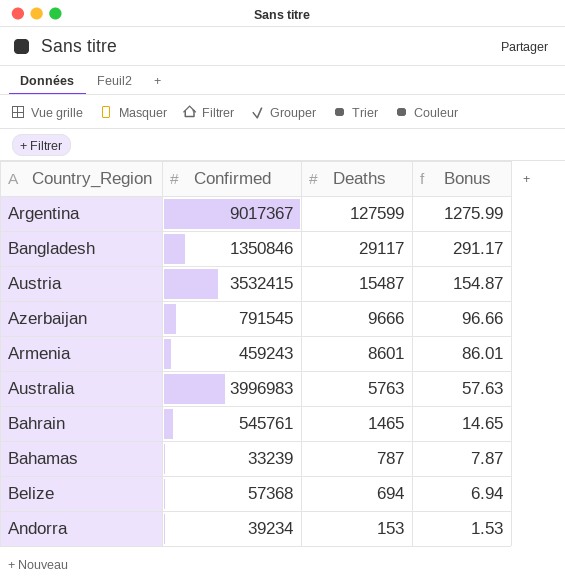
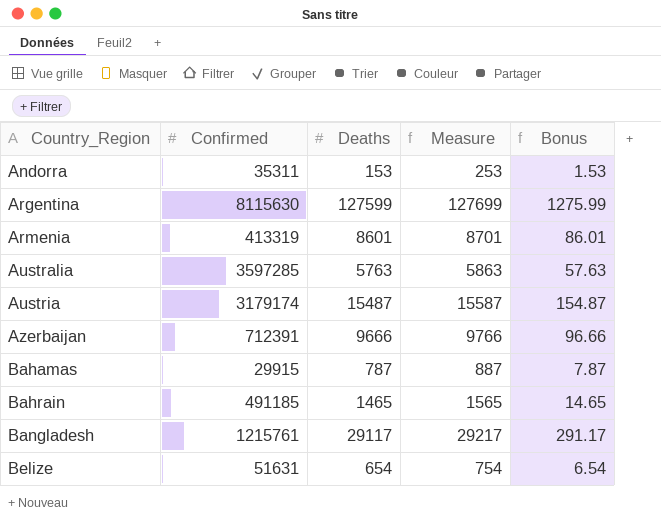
row order: Deaths descending -> Country_Region ascending
column Measure | formula: none -> [Deaths] + 100
Andorra | Confirmed: 39234 -> 35311
Argentina | Confirmed: 9017367 -> 8115630
Armenia | Confirmed: 459243 -> 413319
Australia | Confirmed: 3996983 -> 3597285
Austria | Confirmed: 3532415 -> 3179174
Azerbaijan | Confirmed: 791545 -> 712391
Bahamas | Confirmed: 33239 -> 29915
Bahrain | Confirmed: 545761 -> 491185
Bangladesh | Confirmed: 1350846 -> 1215761
Belize | Confirmed: 57368 -> 51631
Belize | Deaths: 694 -> 654
Belize | Bonus: 6.94 -> 6.54

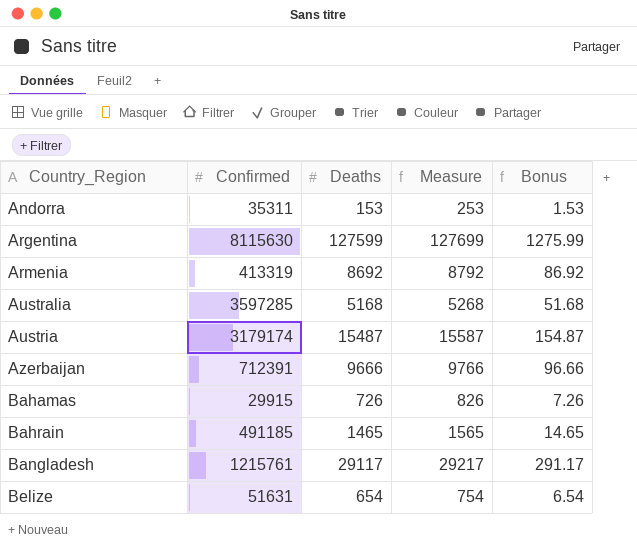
Armenia | Deaths: 8601 -> 8692
Armenia | Measure: 8701 -> 8792
Armenia | Bonus: 86.01 -> 86.92
Australia | Deaths: 5763 -> 5168
Australia | Measure: 5863 -> 5268
Australia | Bonus: 57.63 -> 51.68
Bahamas | Deaths: 787 -> 726
Bahamas | Measure: 887 -> 826
Bahamas | Bonus: 7.87 -> 7.26

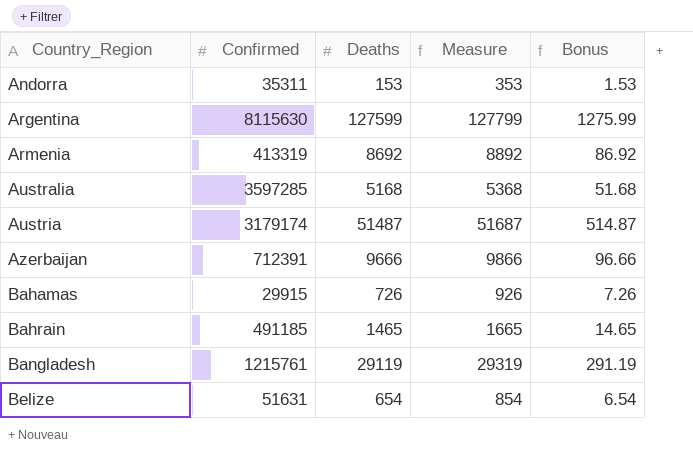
column Measure | formula: [Deaths] + 100 -> [Deaths] + 200
Austria | Deaths: 15487 -> 51487
Austria | Bonus: 154.87 -> 514.87
Bangladesh | Deaths: 29117 -> 29119
Bangladesh | Bonus: 291.17 -> 291.19

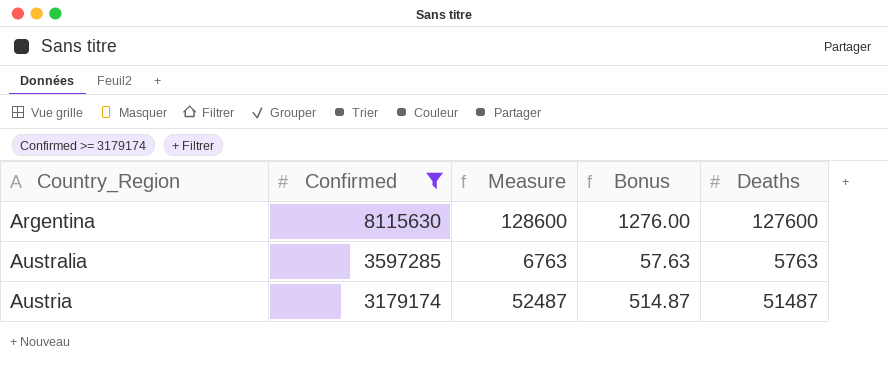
filter: none -> Confirmed >= 3179174
column Measure | formula: [Deaths] + 200 -> [Deaths] + 1000
column Deaths | position: 3 -> 5
Argentina | Bonus: 1275.99 -> 1276.00
Argentina | Deaths: 127599 -> 127600
Australia | Bonus: 51.68 -> 57.63
Australia | Deaths: 5168 -> 5763

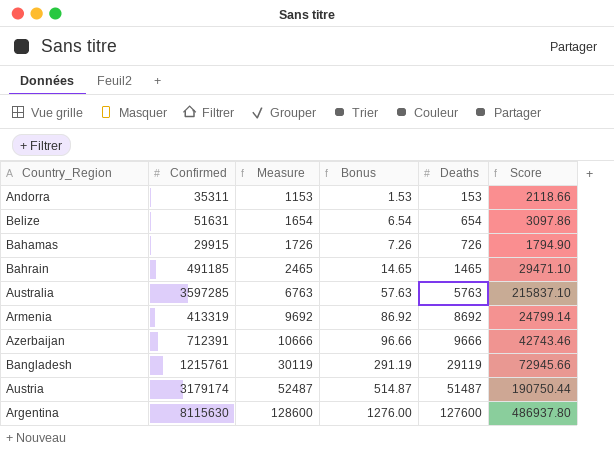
filter: Confirmed >= 3179174 -> none
row order: Country_Region ascending -> Measure ascending
column Score | formula: none -> [Confirmed] * 0.06

